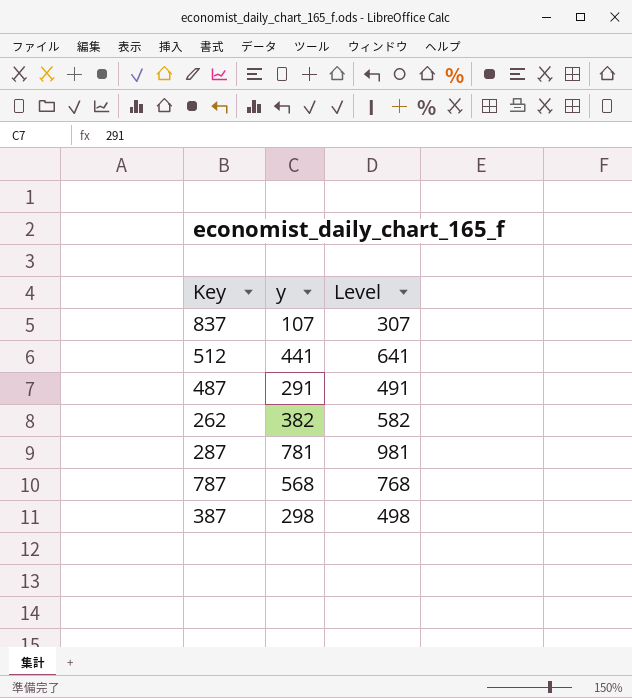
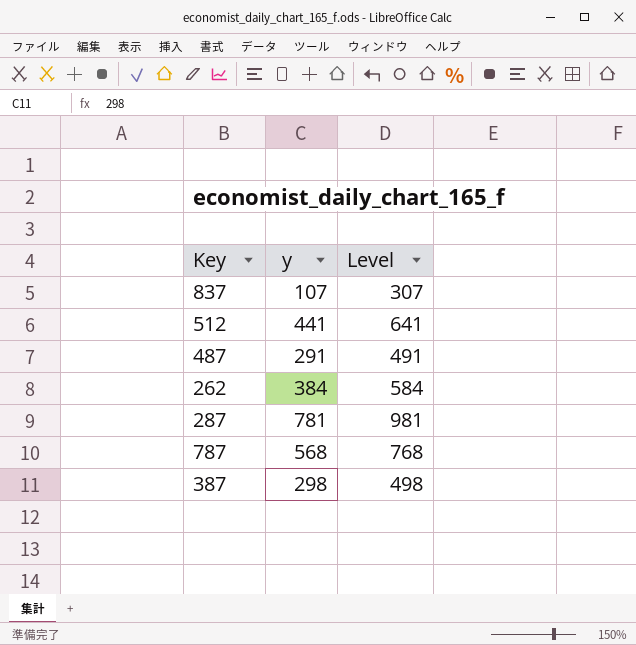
262 | y: 382 -> 384
262 | Level: 582 -> 584

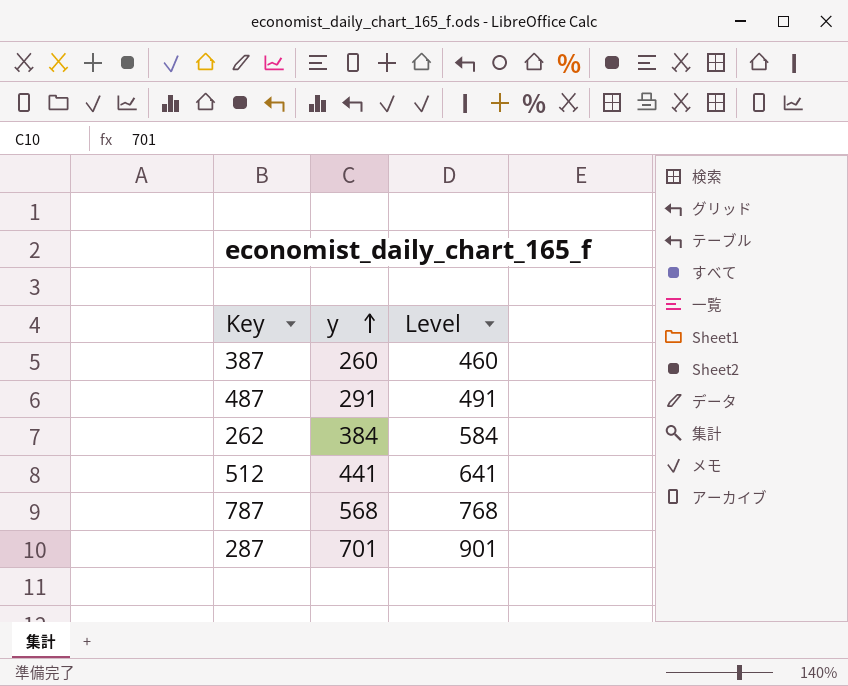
row order: none -> y ascending
row 837: 107 | 307 -> none
387 | y: 298 -> 260
387 | Level: 498 -> 460
287 | y: 781 -> 701
287 | Level: 981 -> 901

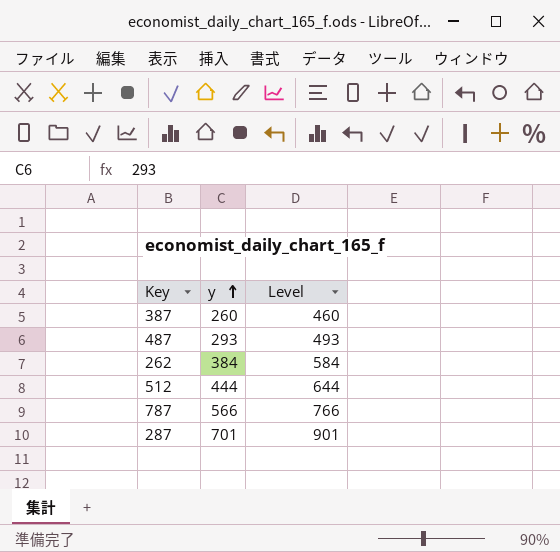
487 | y: 291 -> 293
487 | Level: 491 -> 493
512 | y: 441 -> 444
512 | Level: 641 -> 644
787 | y: 568 -> 566
787 | Level: 768 -> 766

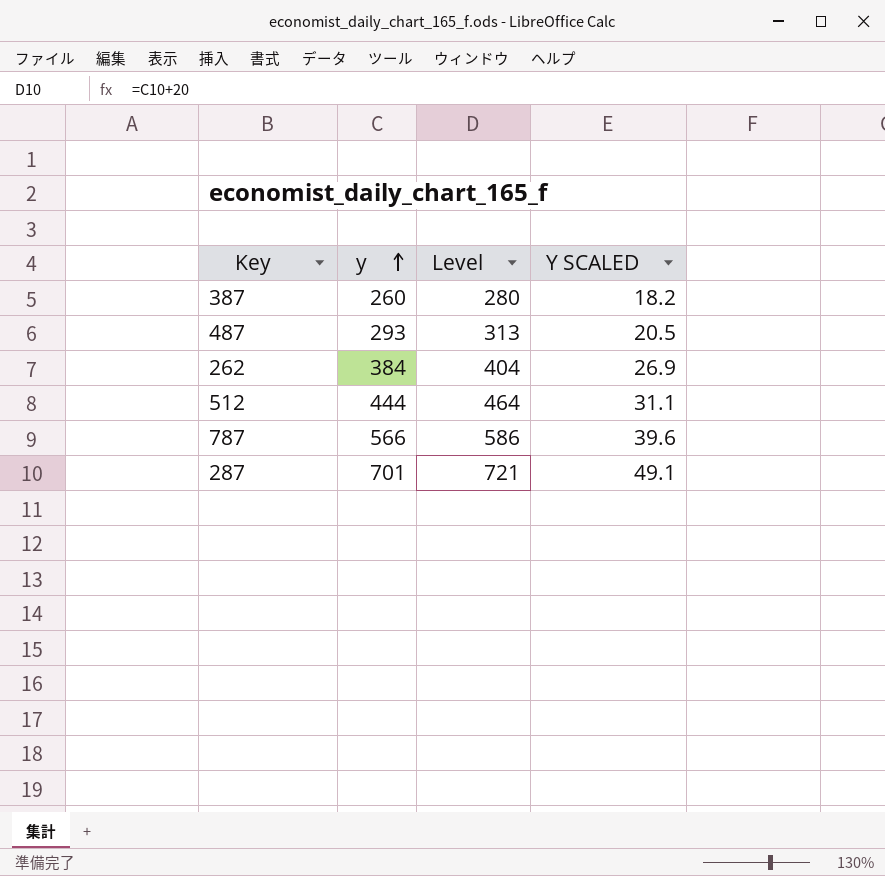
column Level | formula: [y] + 200 -> [y] + 20
column Y SCALED | formula: none -> [y] * 0.07

